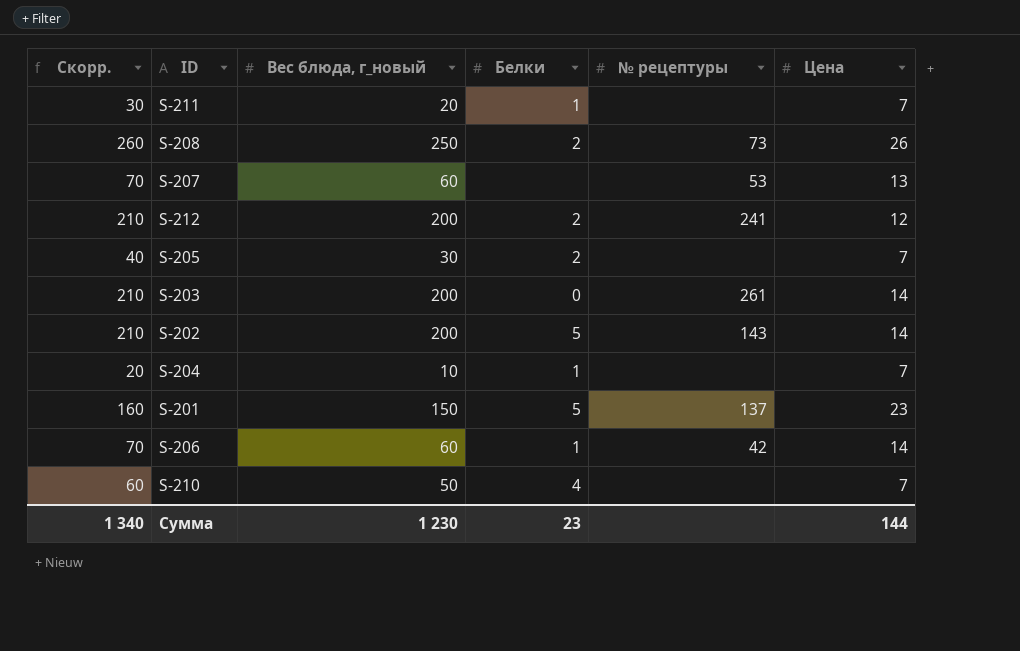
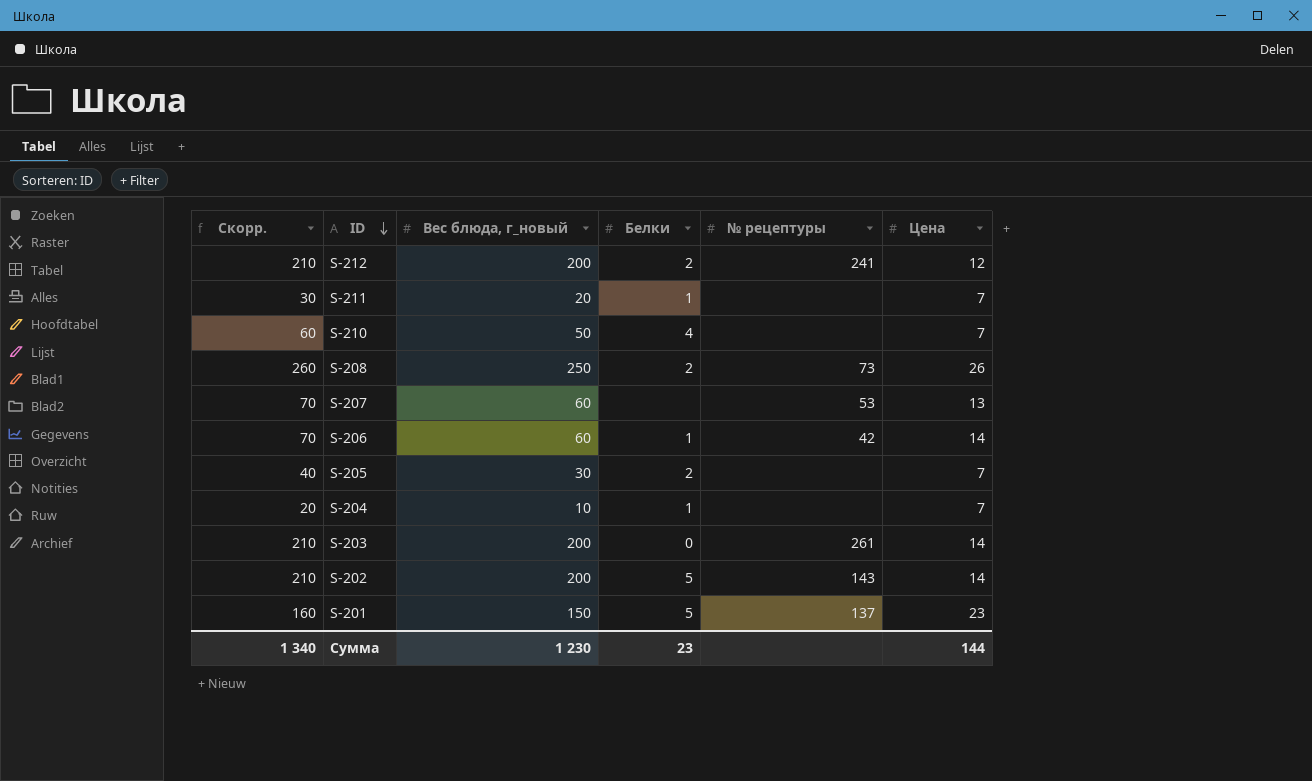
row order: none -> ID descending

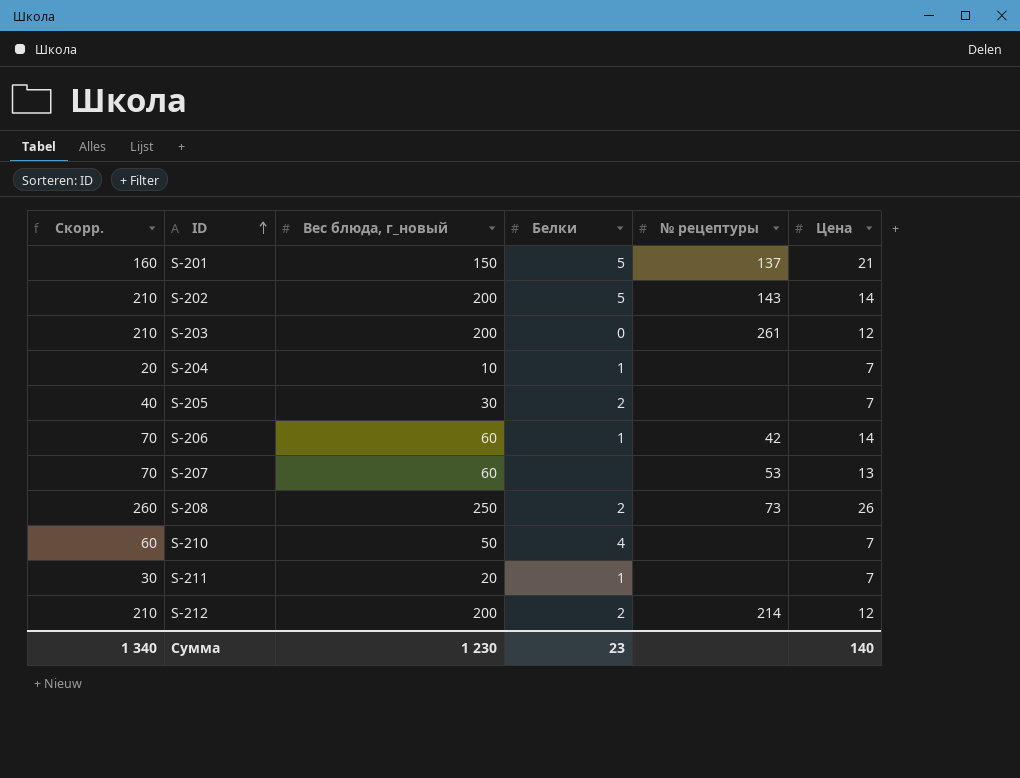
row order: ID descending -> ID ascending
S-201 | Цена: 23 -> 21
S-203 | Цена: 14 -> 12
S-212 | № рецептуры: 241 -> 214
Сумма | Цена: 144 -> 140

